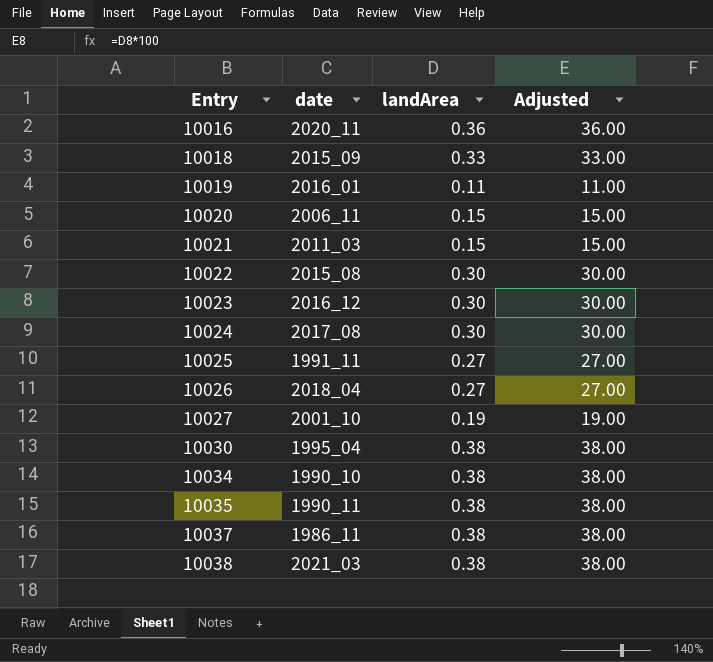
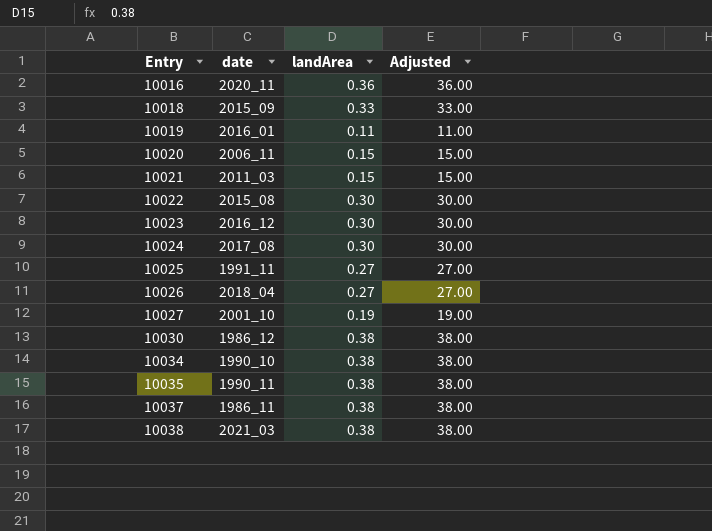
10030 | date: 1995_04 -> 1986_12

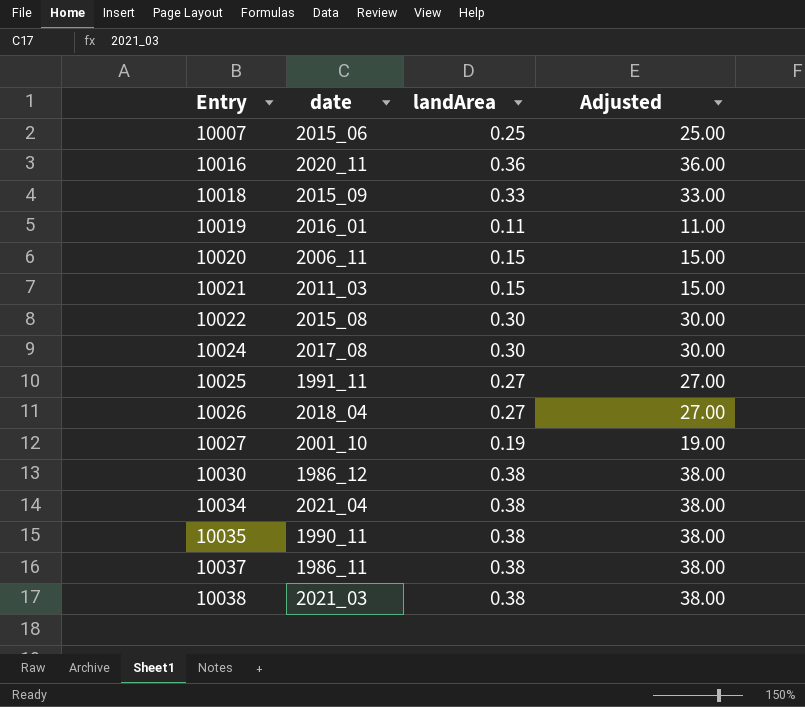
row 10023: 2016_12 | 0.30 | 30.00 -> none
row 10007: none -> 2015_06 | 0.25 | 25.00
10034 | date: 1990_10 -> 2021_04

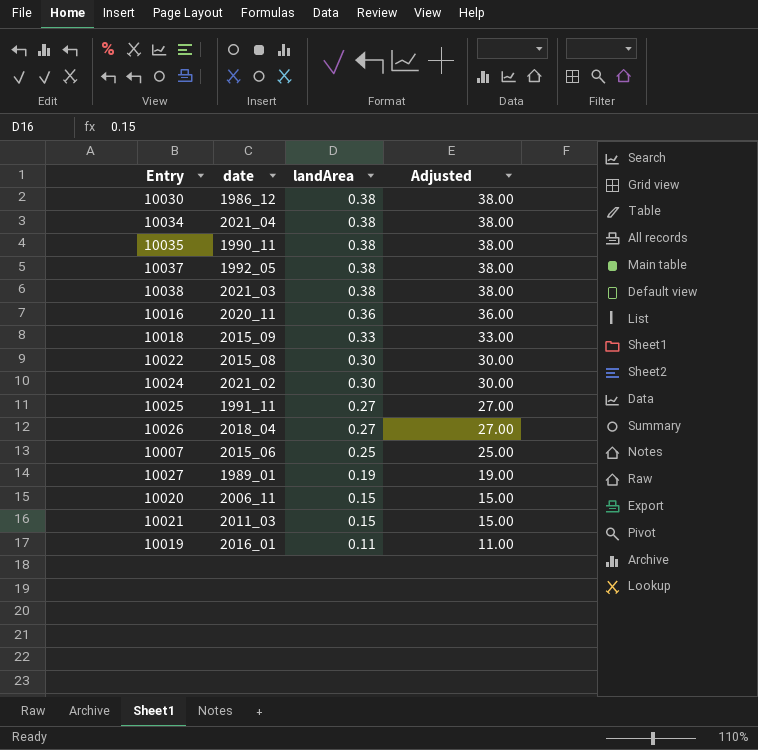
row order: Entry ascending -> landArea descending
10037 | date: 1986_11 -> 1992_05
10024 | date: 2017_08 -> 2021_02
10027 | date: 2001_10 -> 1989_01

